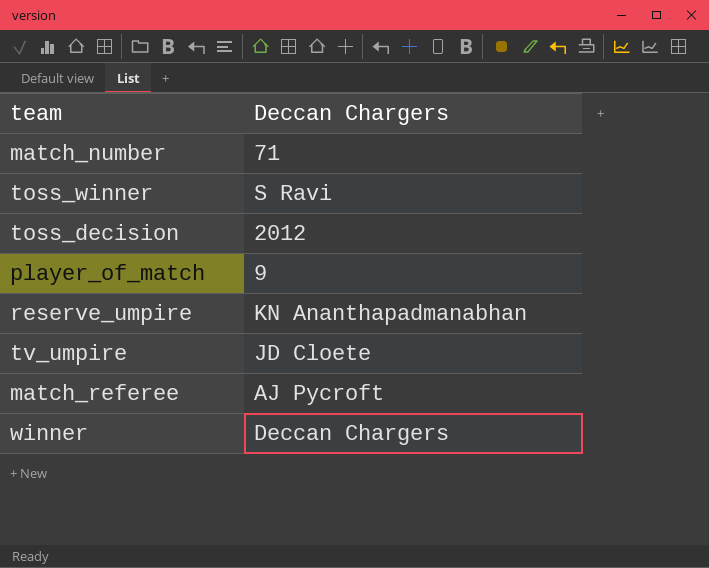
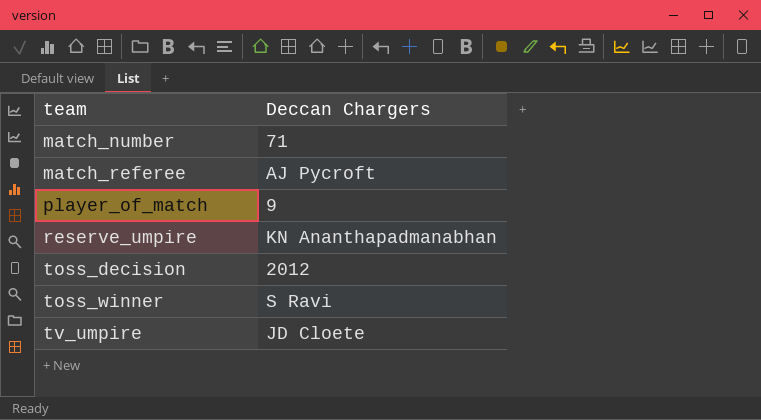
row order: none -> team ascending
row winner: Deccan Chargers -> none

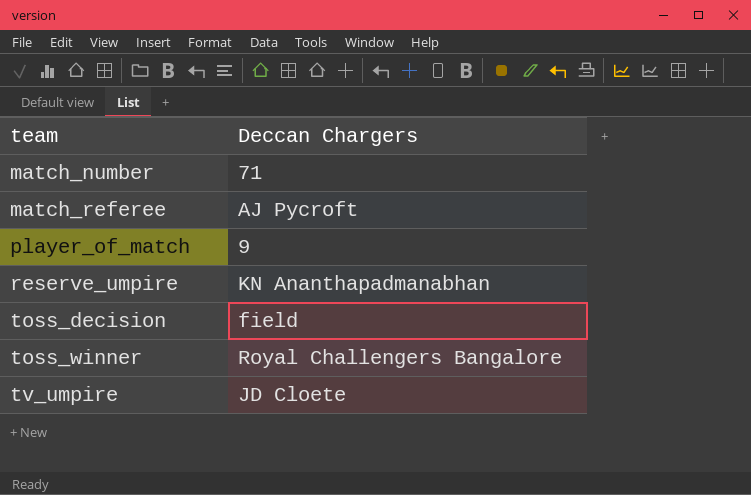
toss_decision | Deccan Chargers: 2012 -> field
toss_winner | Deccan Chargers: S Ravi -> Royal Challengers Bangalore

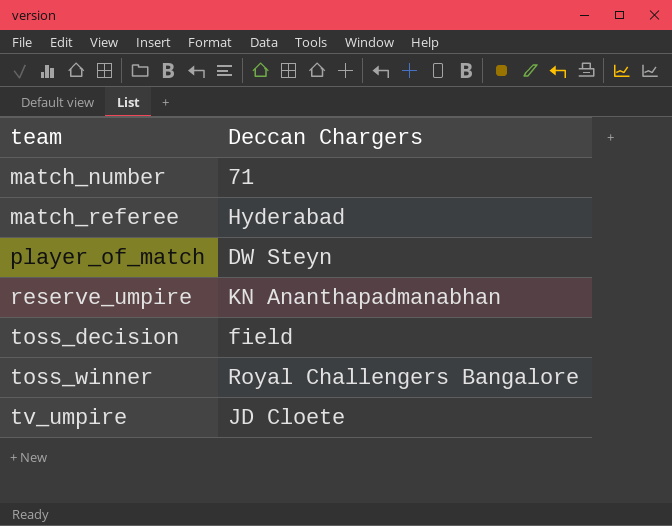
match_referee | Deccan Chargers: AJ Pycroft -> Hyderabad
player_of_match | Deccan Chargers: 9 -> DW Steyn

